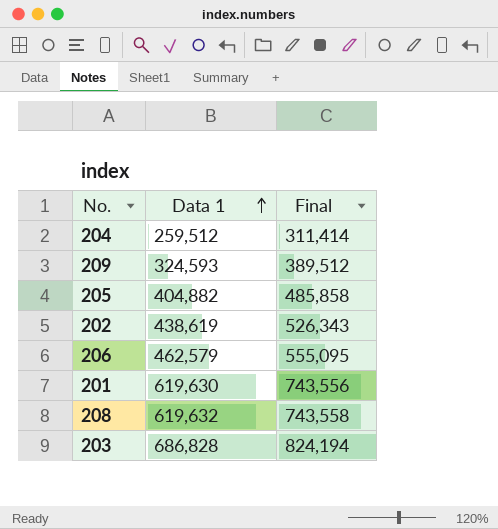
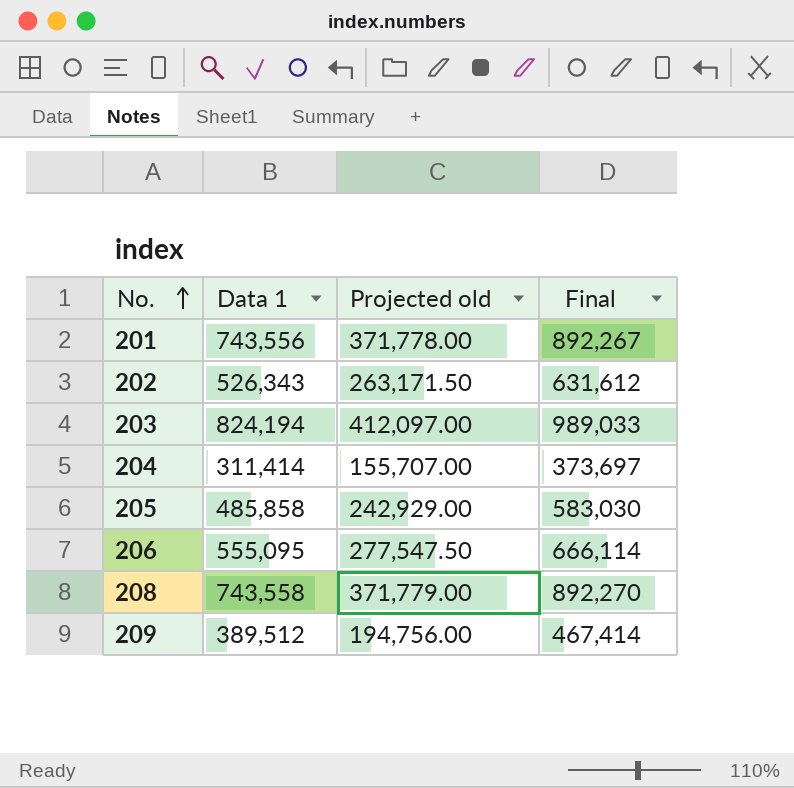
row order: Data 1 ascending -> No. ascending
column Projected old | formula: none -> [Data 1] * 0.5
201 | Data 1: 619,630 -> 743,556
201 | Final: 743,556 -> 892,267
202 | Data 1: 438,619 -> 526,343
202 | Final: 526,343 -> 631,612
203 | Data 1: 686,828 -> 824,194
203 | Final: 824,194 -> 989,033
204 | Data 1: 259,512 -> 311,414
204 | Final: 311,414 -> 373,697
205 | Data 1: 404,882 -> 485,858
205 | Final: 485,858 -> 583,030
206 | Data 1: 462,579 -> 555,095
206 | Final: 555,095 -> 666,114
208 | Data 1: 619,632 -> 743,558
208 | Final: 743,558 -> 892,270
209 | Data 1: 324,593 -> 389,512
209 | Final: 389,512 -> 467,414

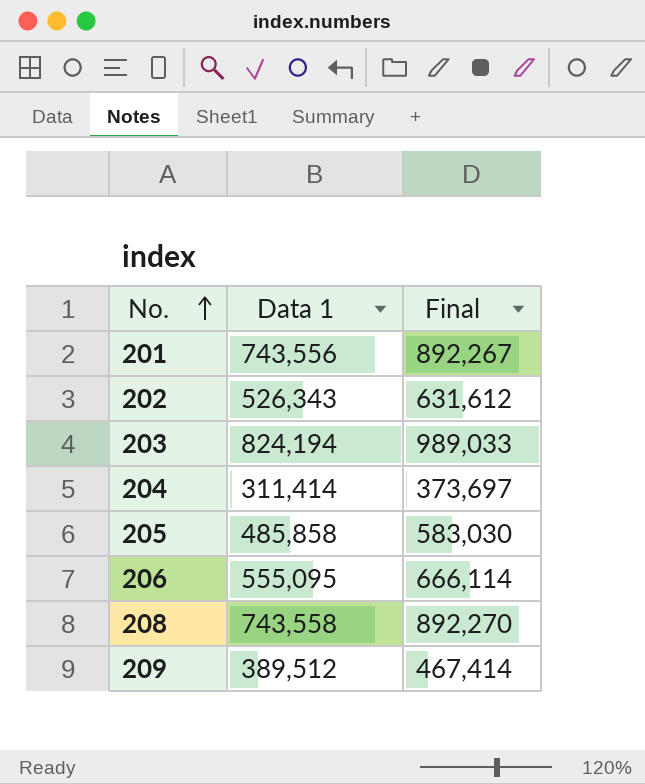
column Projected old | formula: [Data 1] * 0.5 -> none

